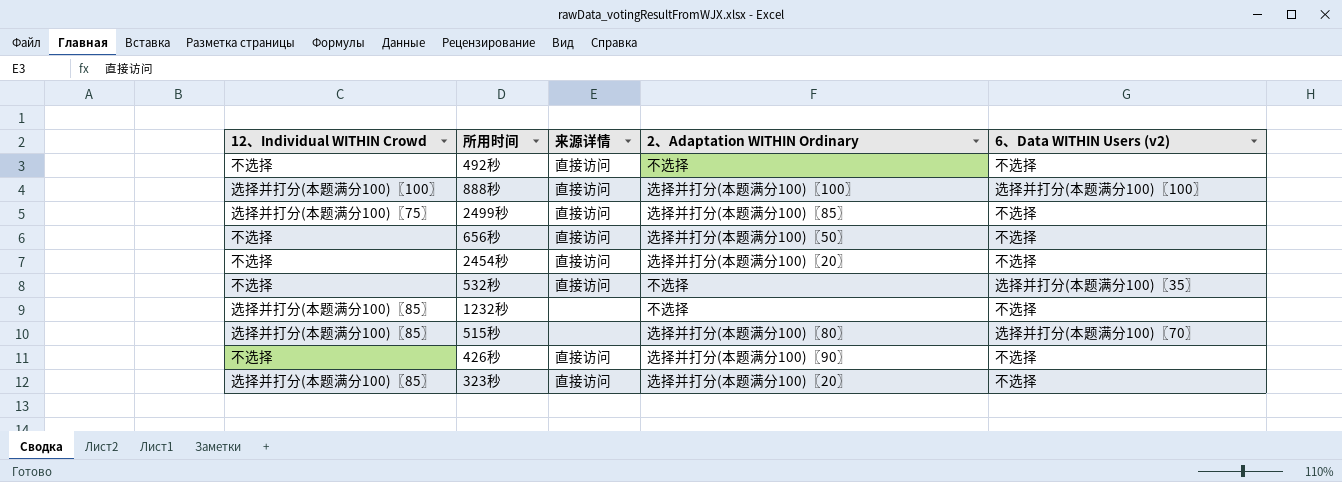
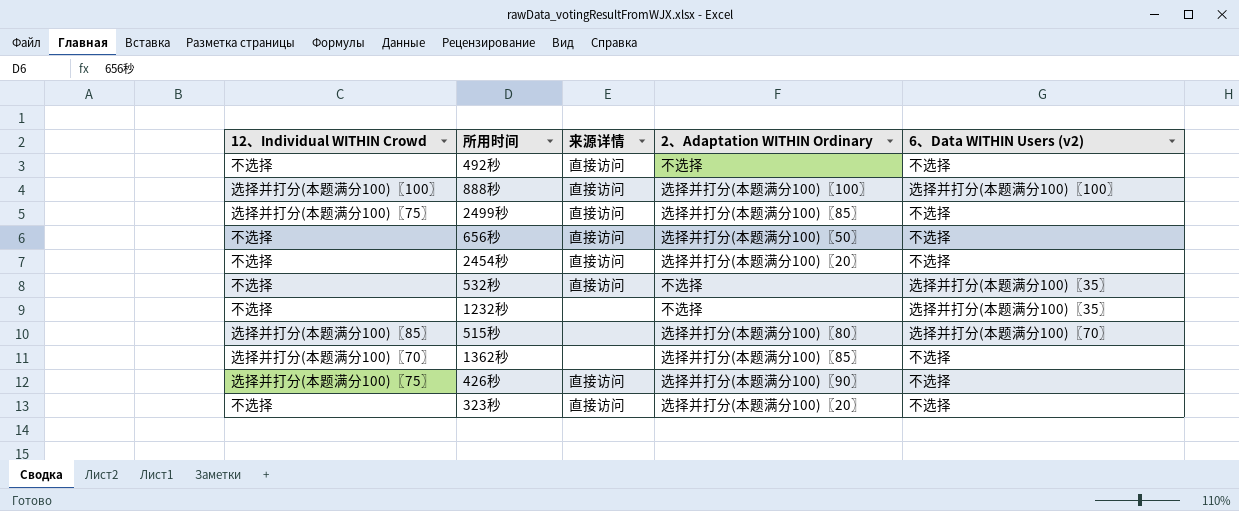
1232秒 | 12、Individual WITHIN Crowd: 选择并打分(本题满分100)〖85〗 -> 不选择
1232秒 | 6、Data WITHIN Users (v2): 不选择 -> 选择并打分(本题满分100)〖35〗
row 1362秒: none -> 选择并打分(本题满分100)〖70〗 | none | 选择并打分(本题满分100)〖85〗 | 不选择
426秒 | 12、Individual WITHIN Crowd: 不选择 -> 选择并打分(本题满分100)〖75〗
323秒 | 12、Individual WITHIN Crowd: 选择并打分(本题满分100)〖85〗 -> 不选择

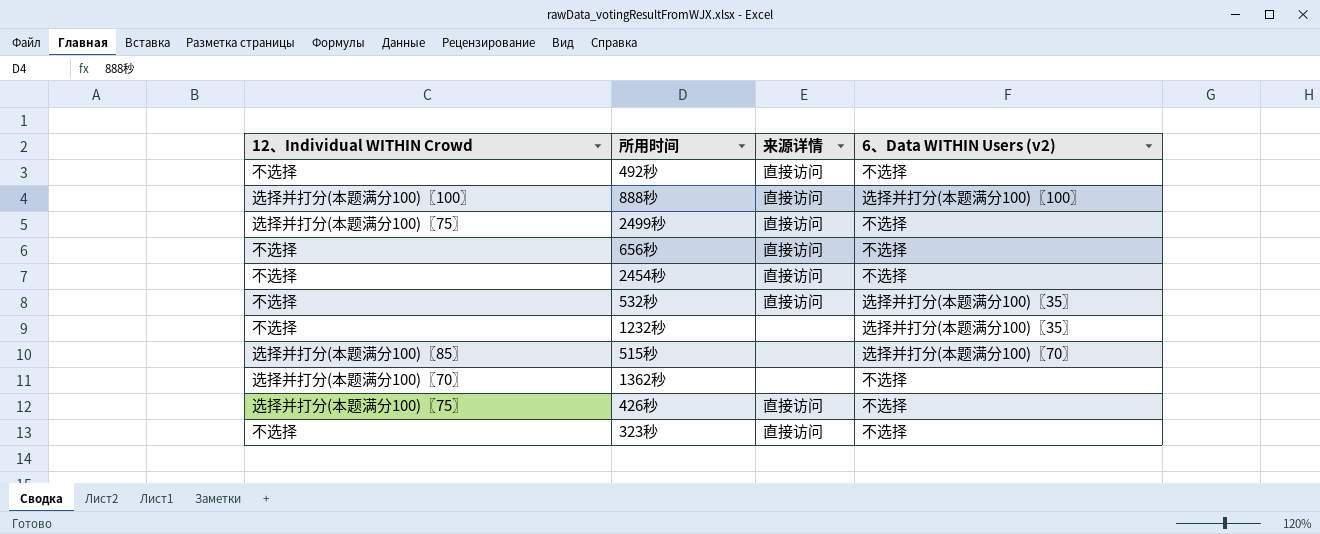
column 2、Adaptation WITHIN Ordinary | position: 4 -> none

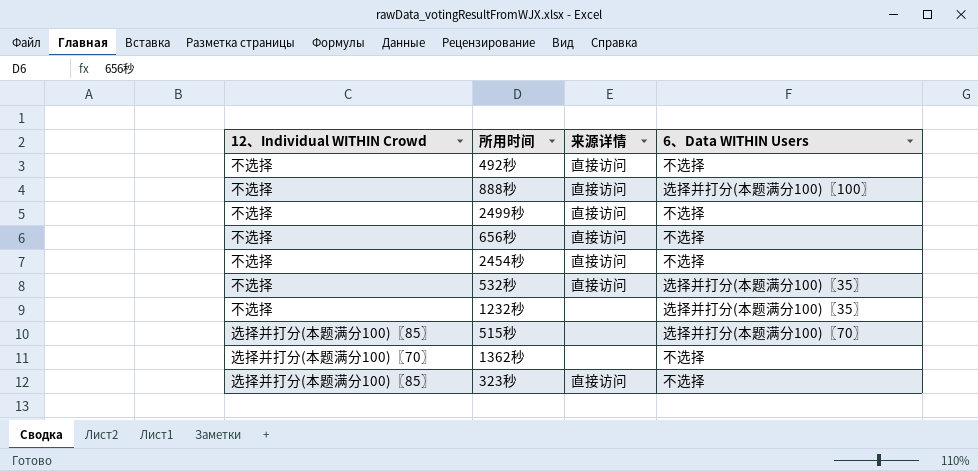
column name: 6、Data WITHIN Users (v2) -> 6、Data WITHIN Users
row 426秒: 选择并打分(本题满分100)〖75〗 | 直接访问 | 不选择 -> none
888秒 | 12、Individual WITHIN Crowd: 选择并打分(本题满分100)〖100〗 -> 不选择
2499秒 | 12、Individual WITHIN Crowd: 选择并打分(本题满分100)〖75〗 -> 不选择
323秒 | 12、Individual WITHIN Crowd: 不选择 -> 选择并打分(本题满分100)〖85〗

